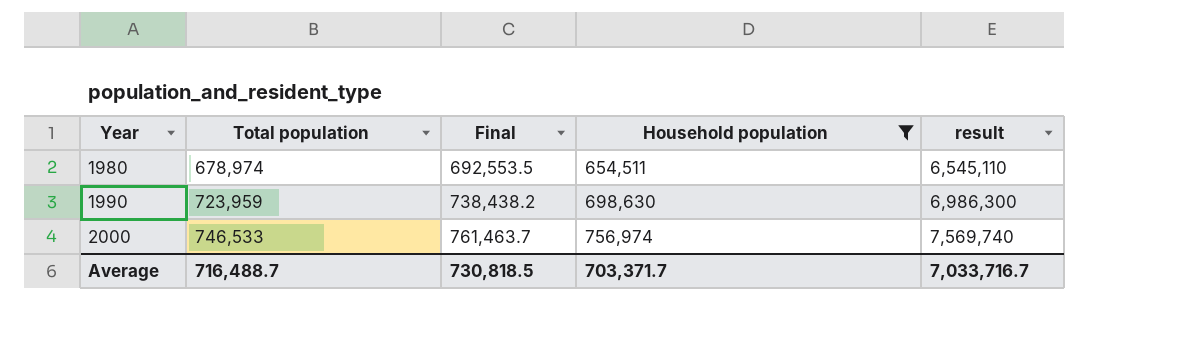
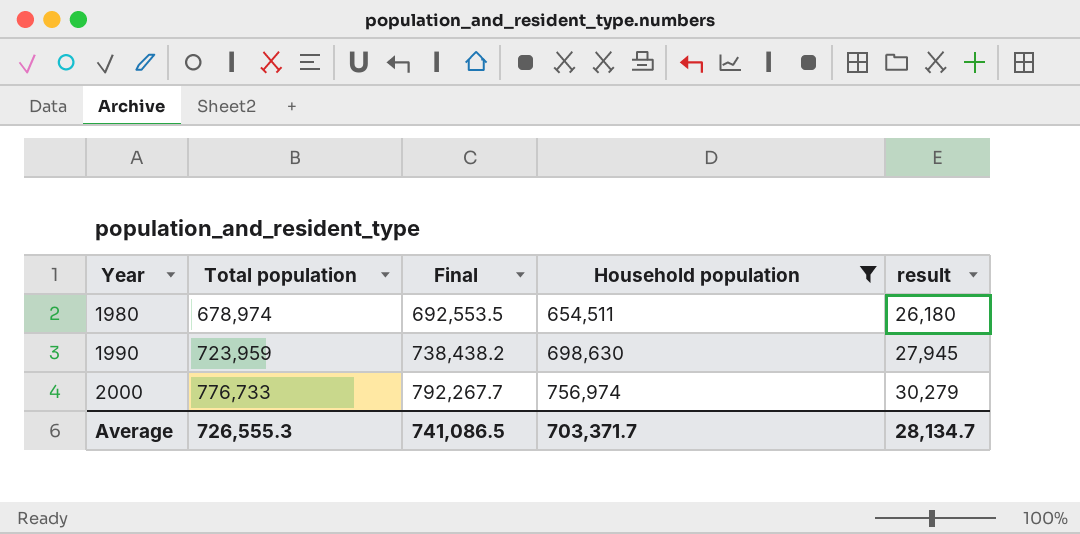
column result | formula: [Household population] * 10 -> [Household population] * 0.04
2000 | Total population: 746,533 -> 776,733
2000 | Final: 761,463.7 -> 792,267.7
Average | Total population: 716,488.7 -> 726,555.3
Average | Final: 730,818.5 -> 741,086.5
Average | result: 7,033,716.7 -> 28,134.7

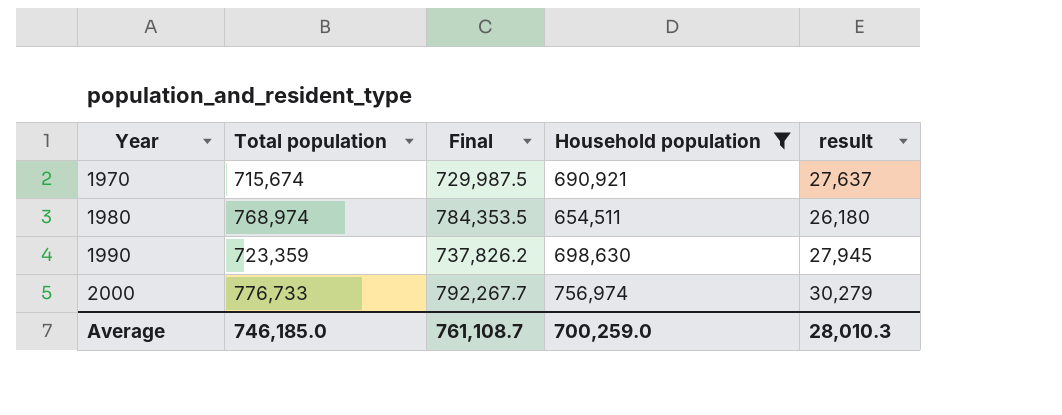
row 1970: none -> 715,674 | 729,987.5 | 690,921 | 27,637
1980 | Total population: 678,974 -> 768,974
1980 | Final: 692,553.5 -> 784,353.5
1990 | Total population: 723,959 -> 723,359
1990 | Final: 738,438.2 -> 737,826.2
Average | Total population: 726,555.3 -> 746,185.0
Average | Final: 741,086.5 -> 761,108.7
Average | Household population: 703,371.7 -> 700,259.0
Average | result: 28,134.7 -> 28,010.3

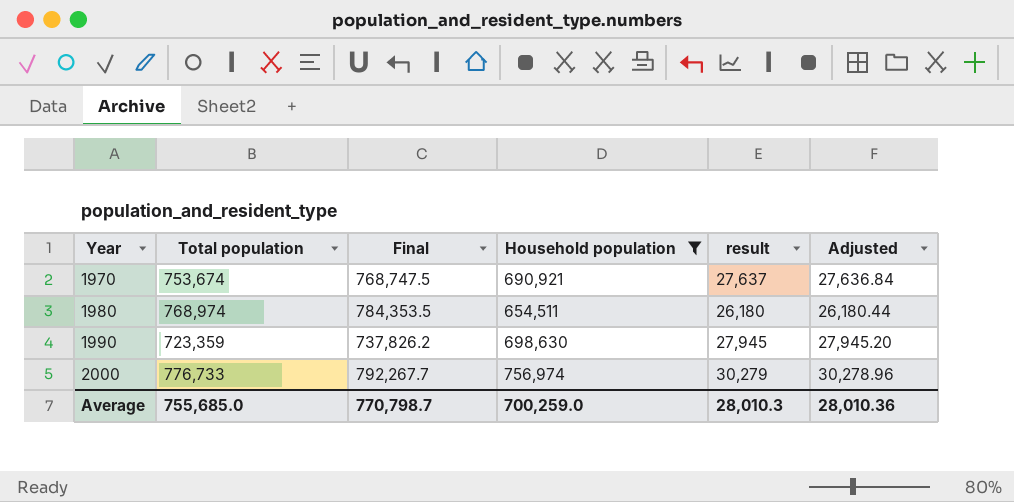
column Adjusted | formula: none -> [Household population] * 0.04
1970 | Total population: 715,674 -> 753,674
1970 | Final: 729,987.5 -> 768,747.5
Average | Total population: 746,185.0 -> 755,685.0
Average | Final: 761,108.7 -> 770,798.7

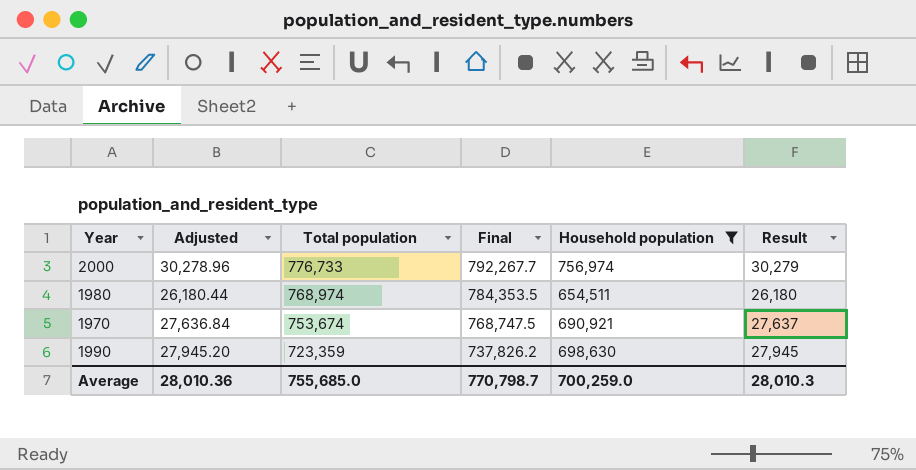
row order: Year ascending -> Total population descending
column Adjusted | position: 6 -> 2
column name: result -> Result

